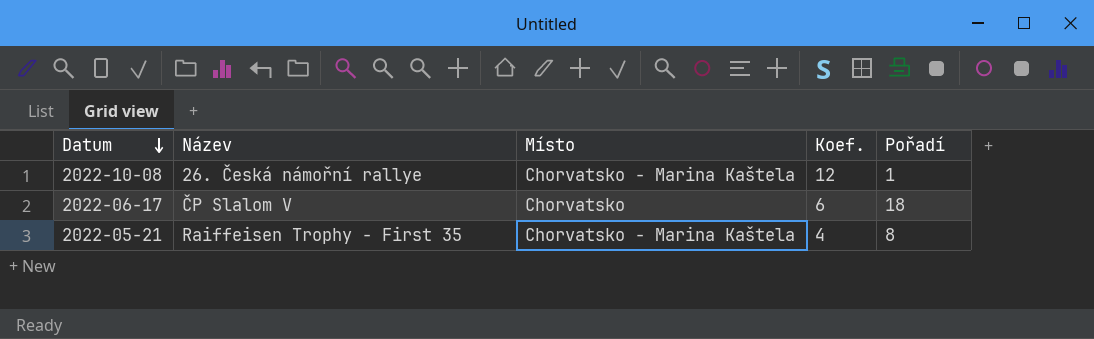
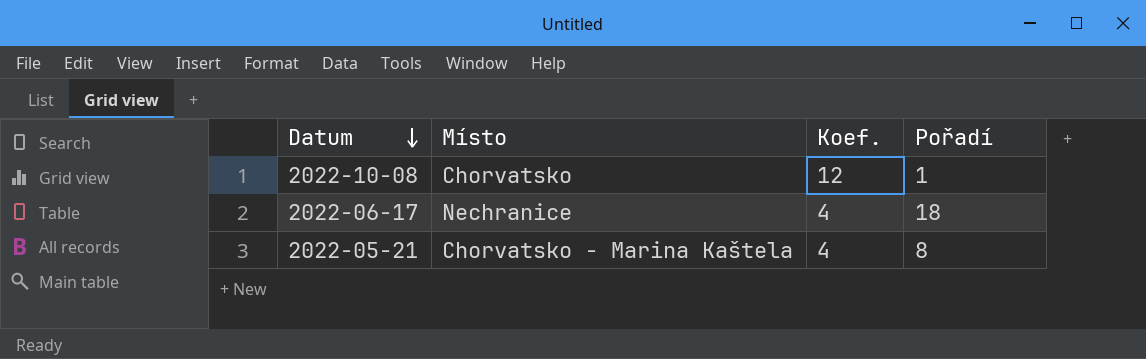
column Název | position: 2 -> none
2022-10-08 | Místo: Chorvatsko - Marina Kaštela -> Chorvatsko
2022-06-17 | Místo: Chorvatsko -> Nechranice
2022-06-17 | Koef.: 6 -> 4

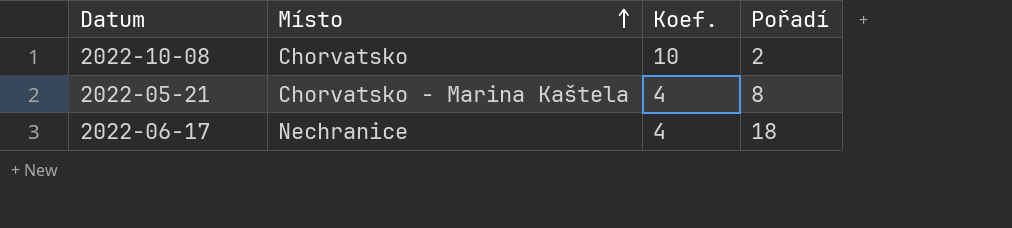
row order: Datum descending -> Místo ascending
2022-10-08 | Koef.: 12 -> 10
2022-10-08 | Pořadí: 1 -> 2

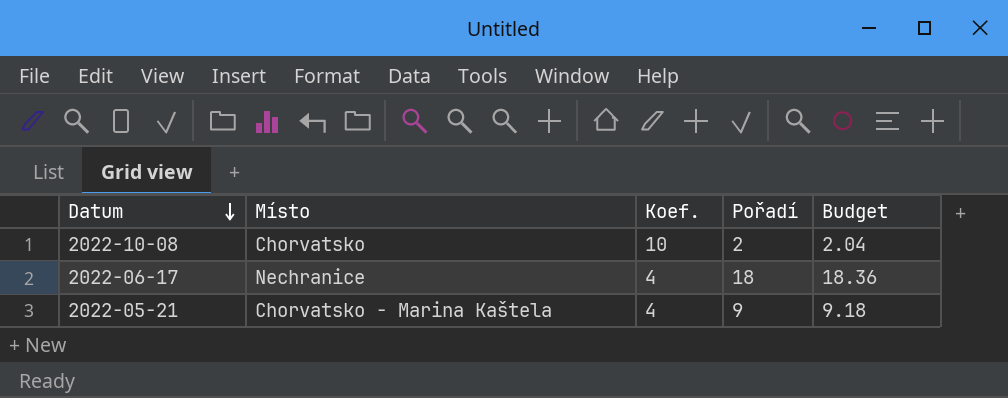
row order: Místo ascending -> Datum descending
column Budget | formula: none -> [Pořadí] * 1.02
2022-05-21 | Pořadí: 8 -> 9

